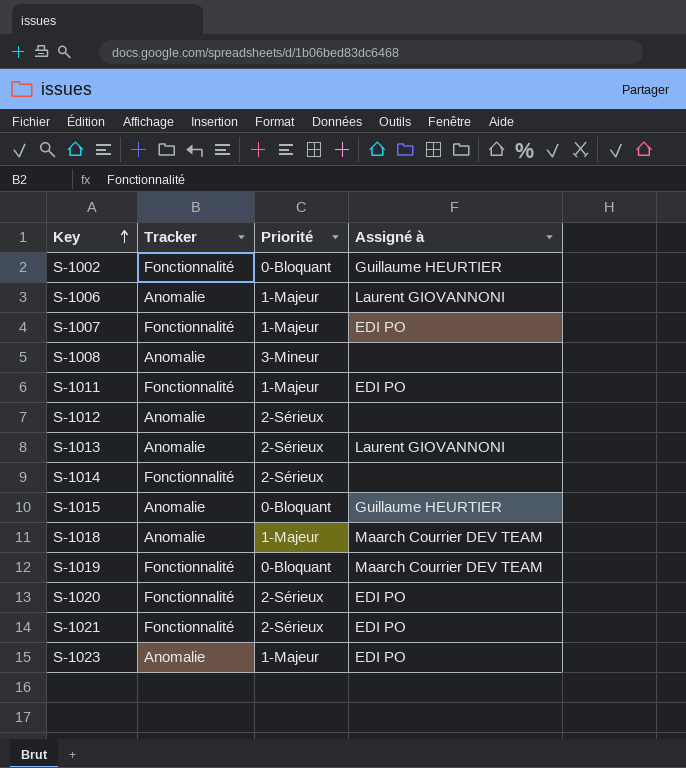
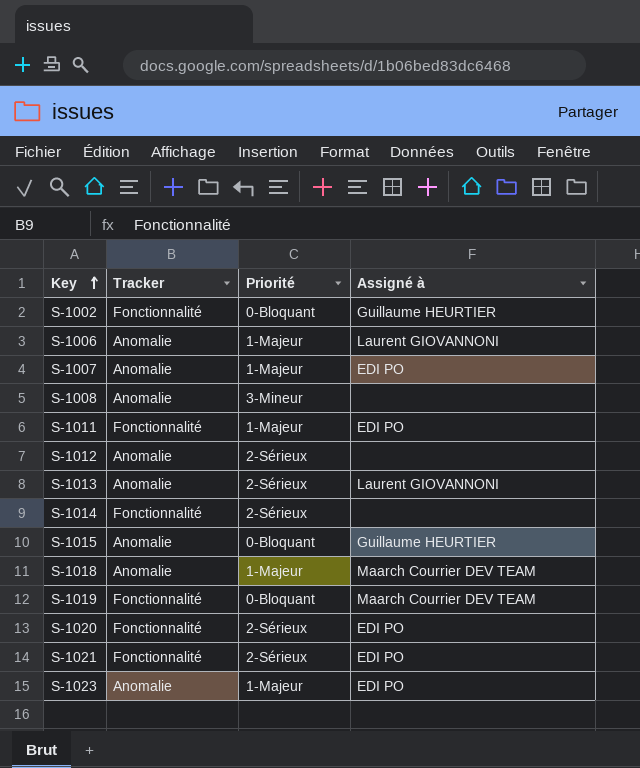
S-1007 | Tracker: Fonctionnalité -> Anomalie

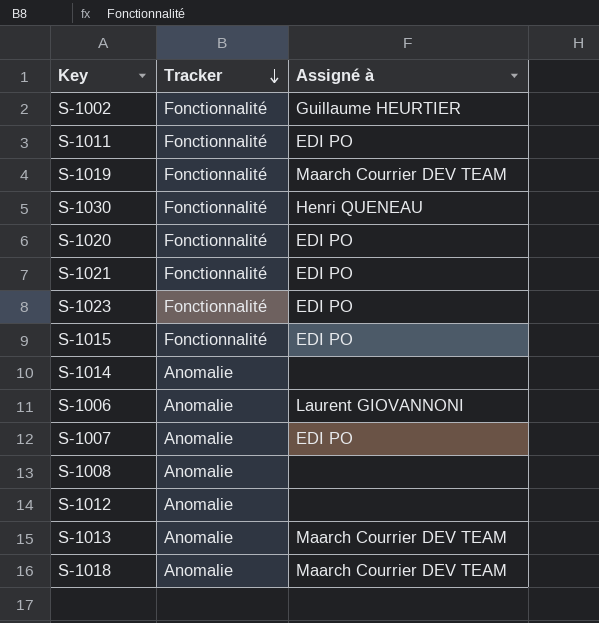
row order: Key ascending -> Tracker descending
column Priorité | position: 3 -> none
row S-1030: none -> Fonctionnalité | Henri QUENEAU
S-1023 | Tracker: Anomalie -> Fonctionnalité
S-1015 | Tracker: Anomalie -> Fonctionnalité
S-1015 | Assigné à: Guillaume HEURTIER -> EDI PO
S-1014 | Tracker: Fonctionnalité -> Anomalie
S-1013 | Assigné à: Laurent GIOVANNONI -> Maarch Courrier DEV TEAM

